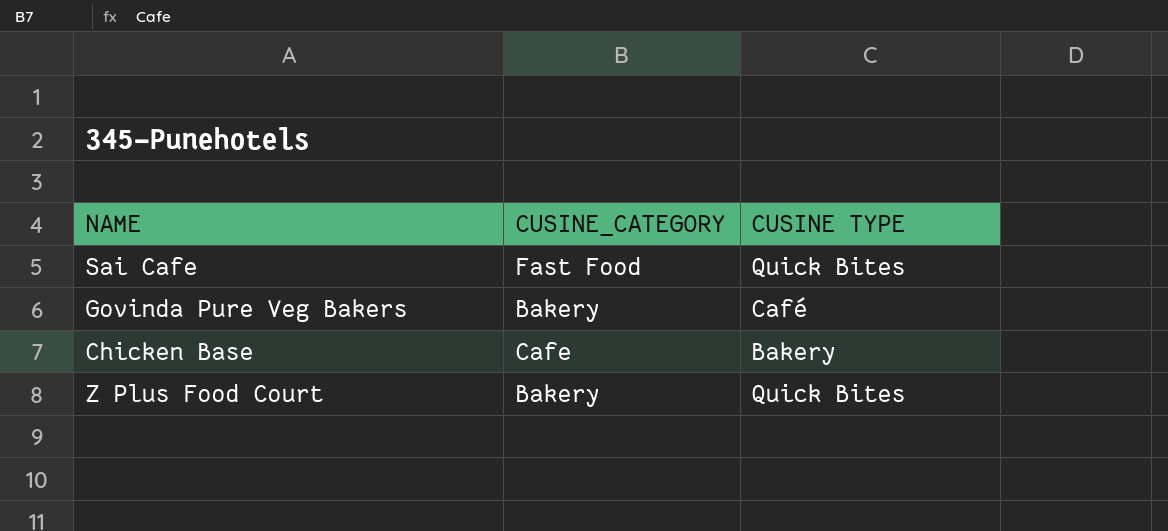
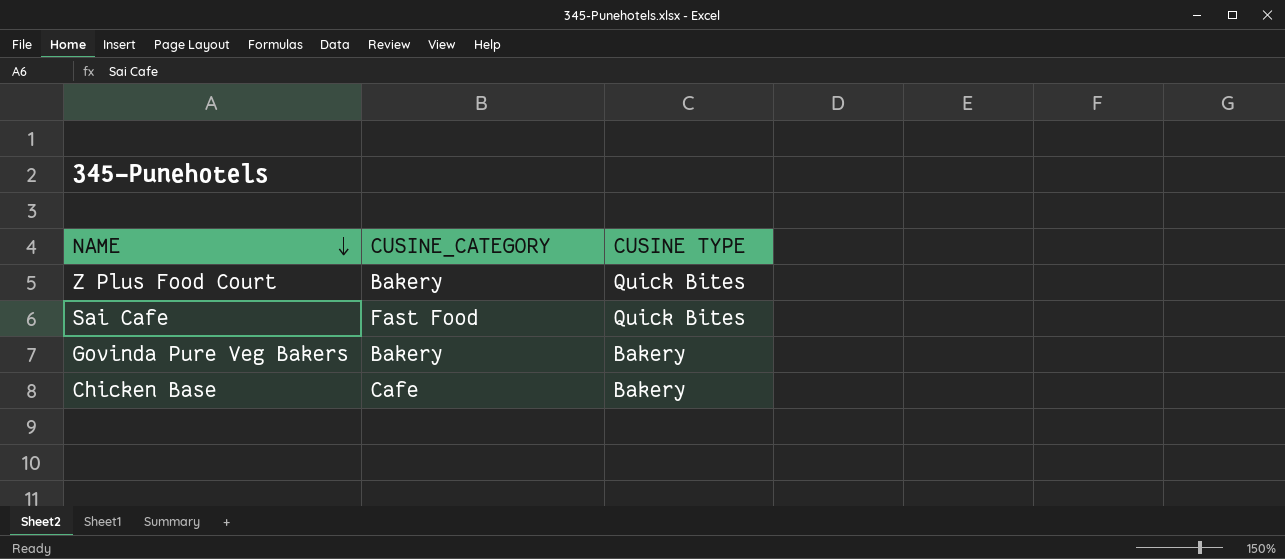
row order: none -> NAME descending
Govinda Pure Veg Bakers | CUSINE TYPE: Café -> Bakery

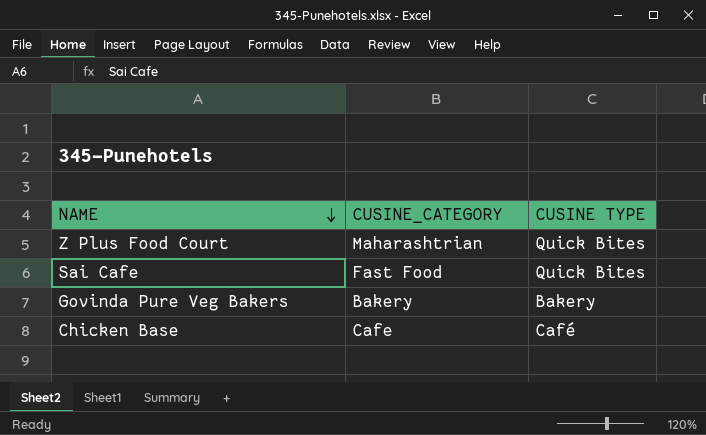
Z Plus Food Court | CUSINE_CATEGORY: Bakery -> Maharashtrian
Chicken Base | CUSINE TYPE: Bakery -> Café

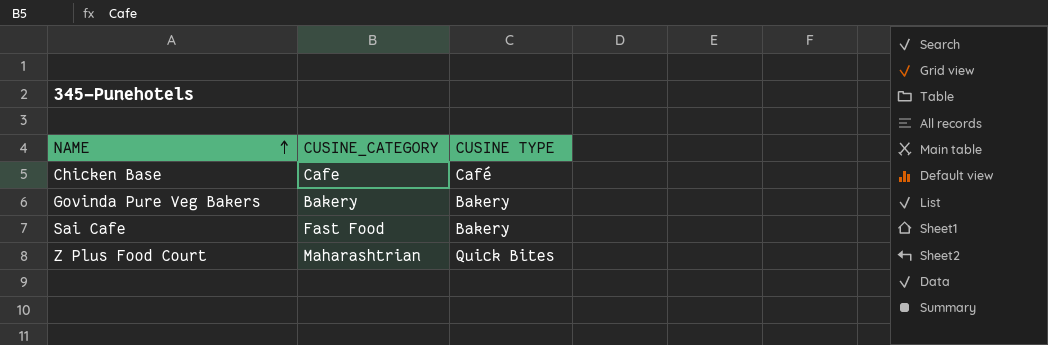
row order: NAME descending -> NAME ascending
Sai Cafe | CUSINE TYPE: Quick Bites -> Bakery

